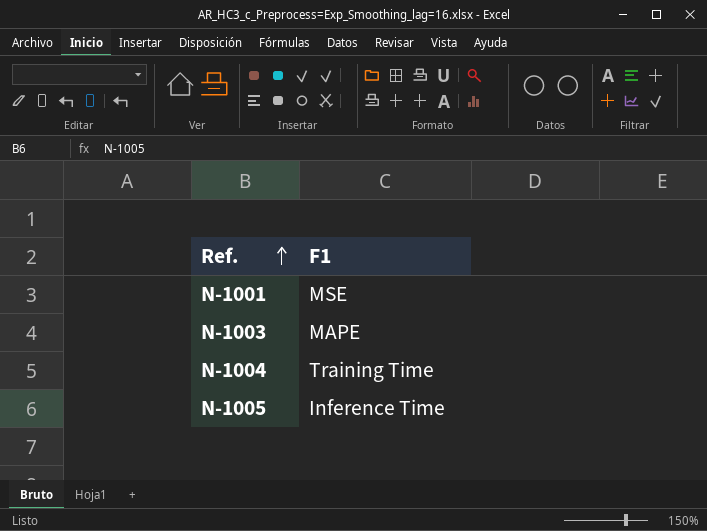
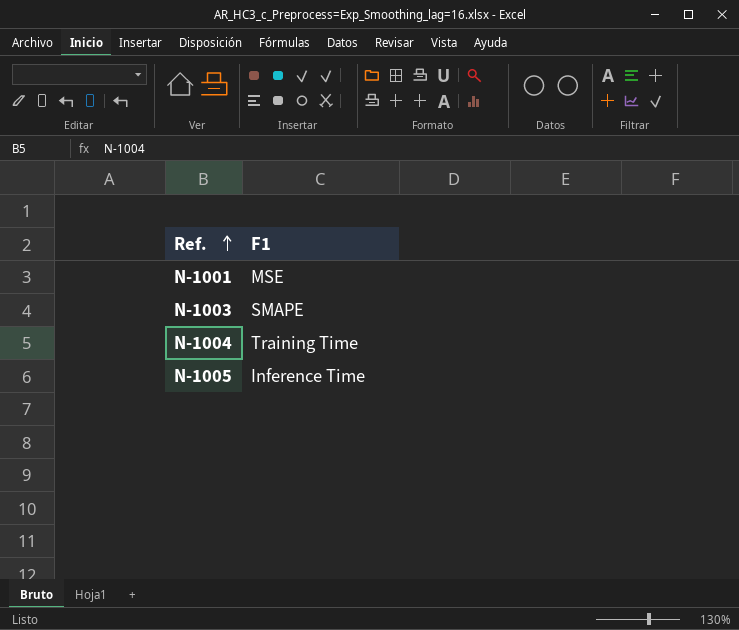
N-1003 | F1: MAPE -> SMAPE

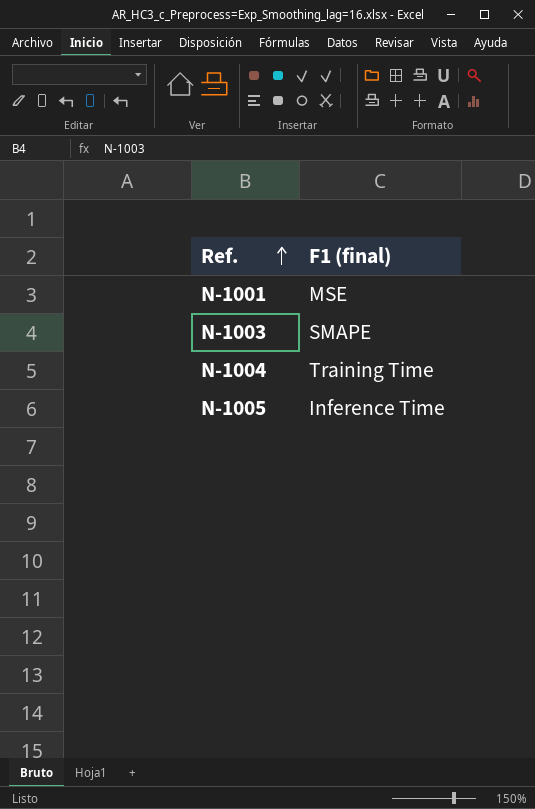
column name: F1 -> F1 (final)

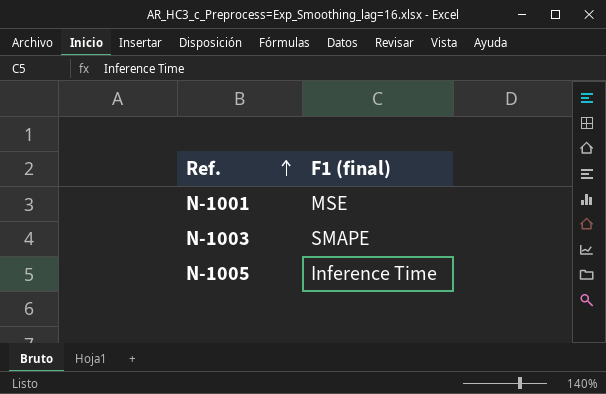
row N-1004: Training Time -> none

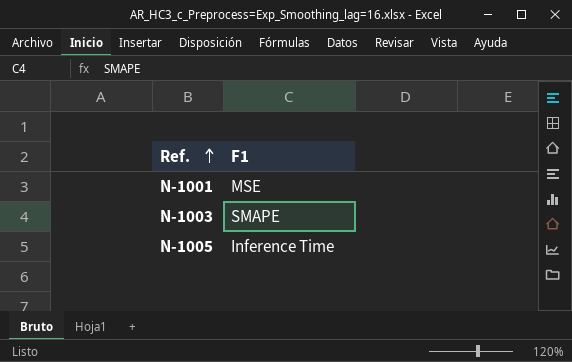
column name: F1 (final) -> F1

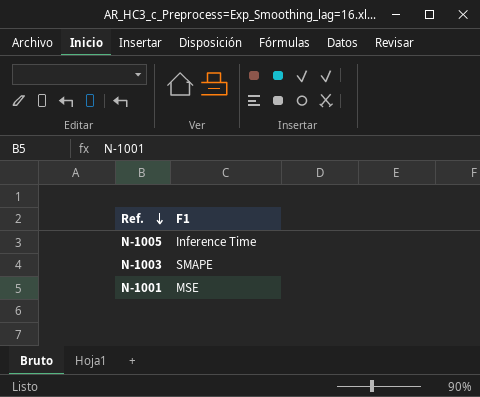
row order: Ref. ascending -> Ref. descending

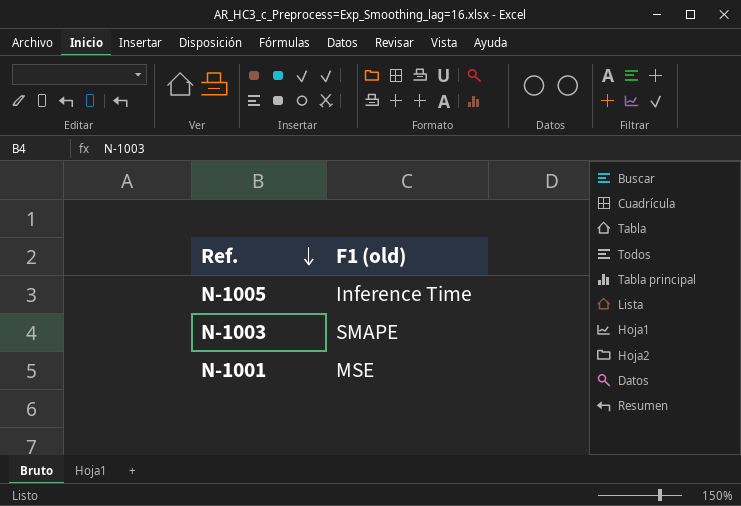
column name: F1 -> F1 (old)

